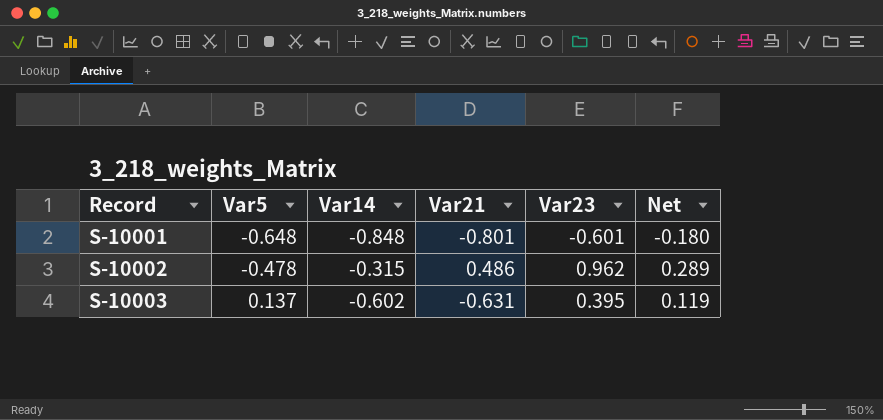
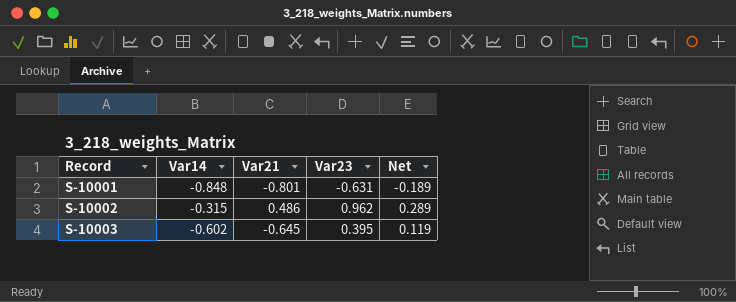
column Var5 | position: 2 -> none
S-10001 | Var23: -0.601 -> -0.631
S-10001 | Net: -0.180 -> -0.189
S-10003 | Var21: -0.631 -> -0.645

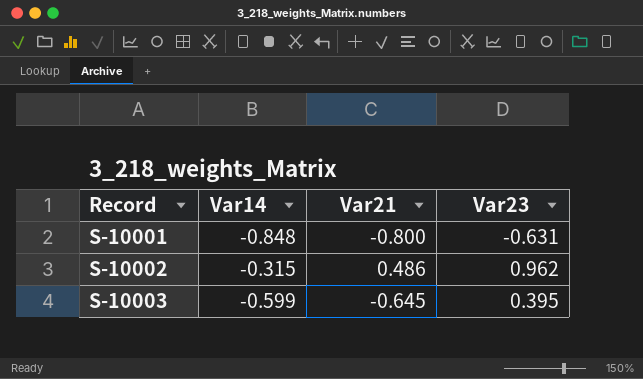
column Net | formula: [Var23] * 0.3 -> none
S-10001 | Var21: -0.801 -> -0.800
S-10003 | Var14: -0.602 -> -0.599

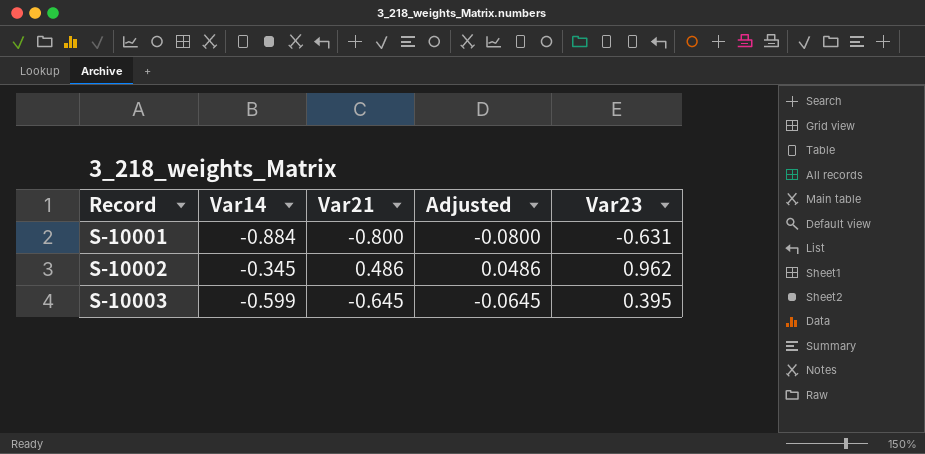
column Adjusted | formula: none -> [Var21] * 0.1
S-10001 | Var14: -0.848 -> -0.884
S-10002 | Var14: -0.315 -> -0.345

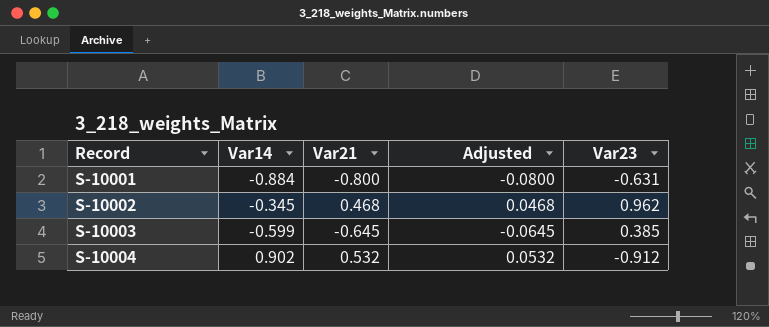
S-10002 | Var21: 0.486 -> 0.468
S-10002 | Adjusted: 0.0486 -> 0.0468
S-10003 | Var23: 0.395 -> 0.385
row S-10004: none -> 0.902 | 0.532 | 0.0532 | -0.912

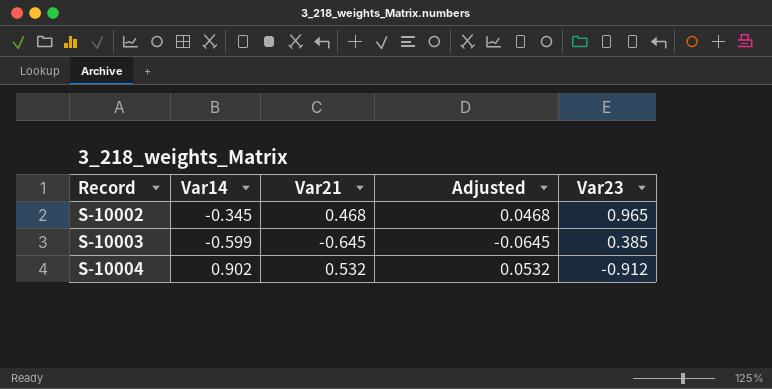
row S-10001: -0.884 | -0.800 | -0.0800 | -0.631 -> none
S-10002 | Var23: 0.962 -> 0.965

